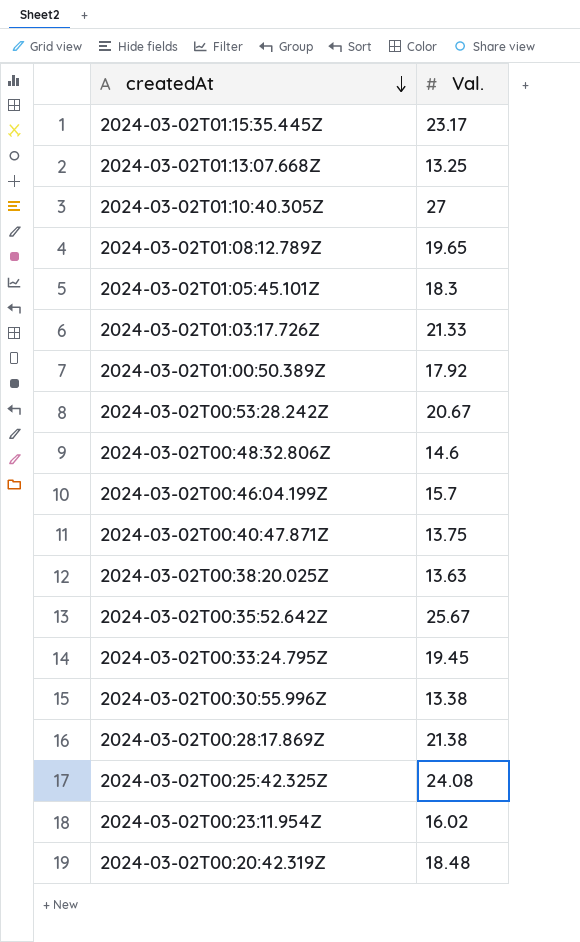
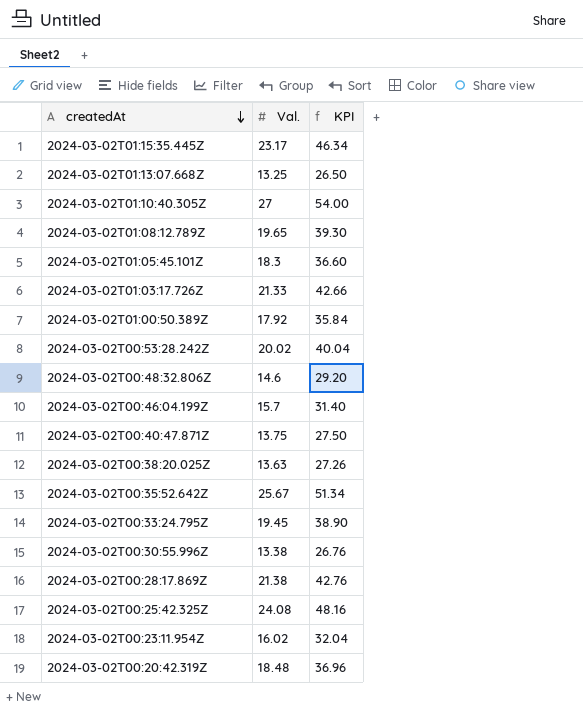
column KPI | formula: none -> [Val.] * 2
2024-03-02T00:53:28.242Z | Val.: 20.67 -> 20.02

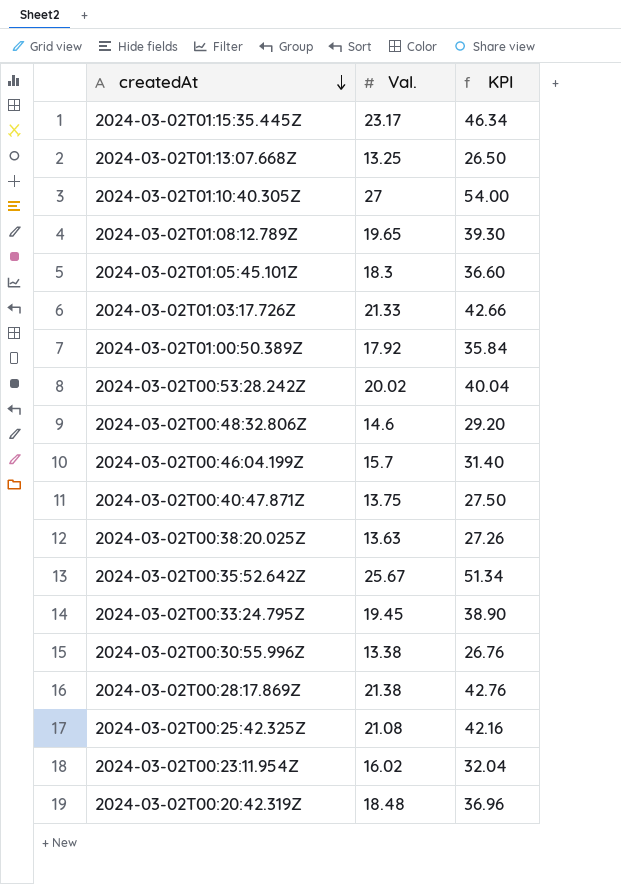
2024-03-02T00:25:42.325Z | Val.: 24.08 -> 21.08
2024-03-02T00:25:42.325Z | KPI: 48.16 -> 42.16

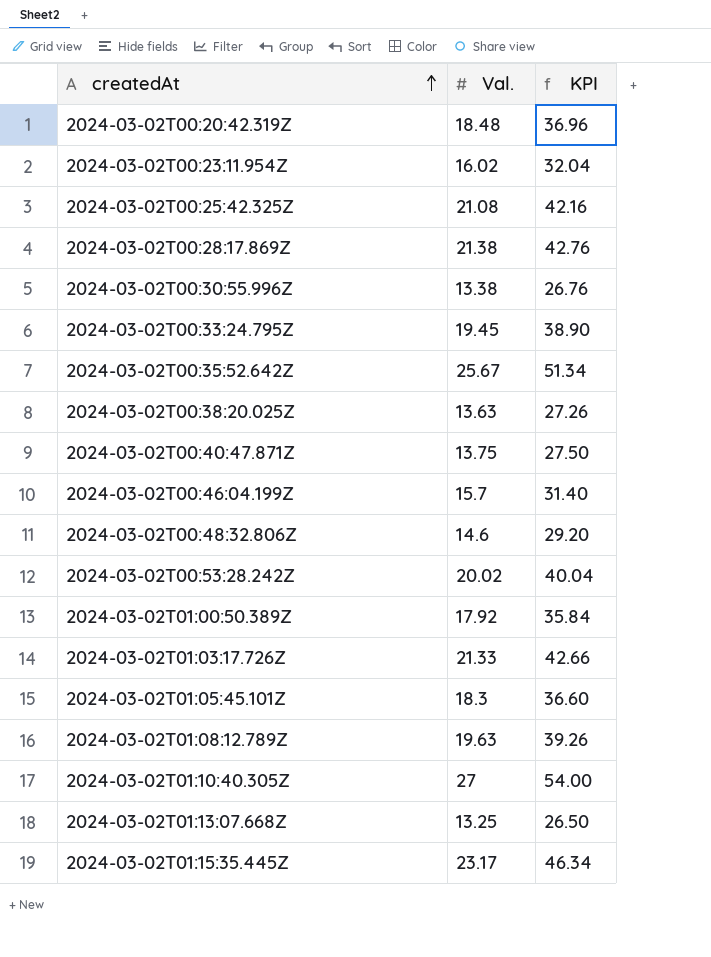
row order: createdAt descending -> createdAt ascending
2024-03-02T01:08:12.789Z | Val.: 19.65 -> 19.63
2024-03-02T01:08:12.789Z | KPI: 39.30 -> 39.26

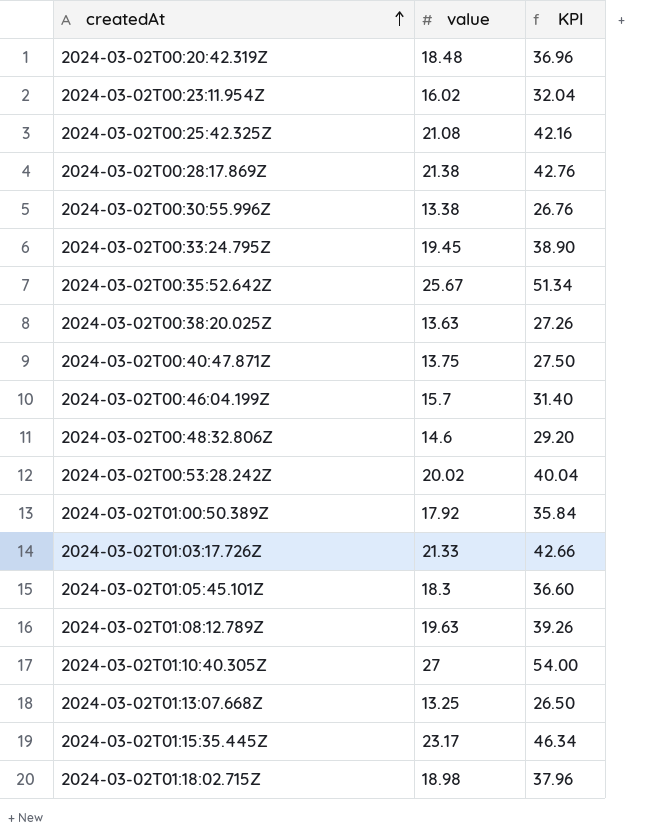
column name: Val. -> value
row 2024-03-02T01:18:02.715Z: none -> 18.98 | 37.96

